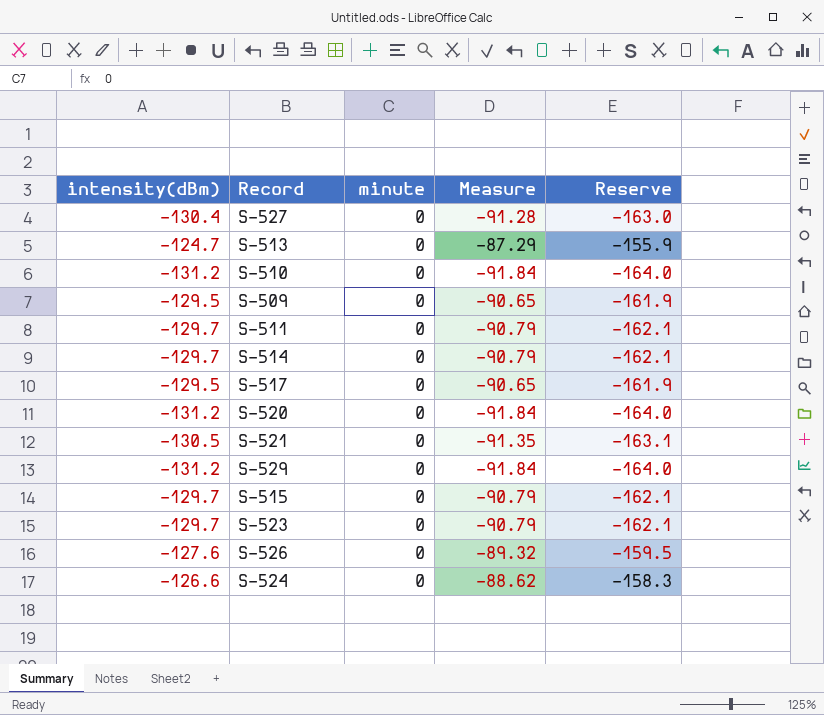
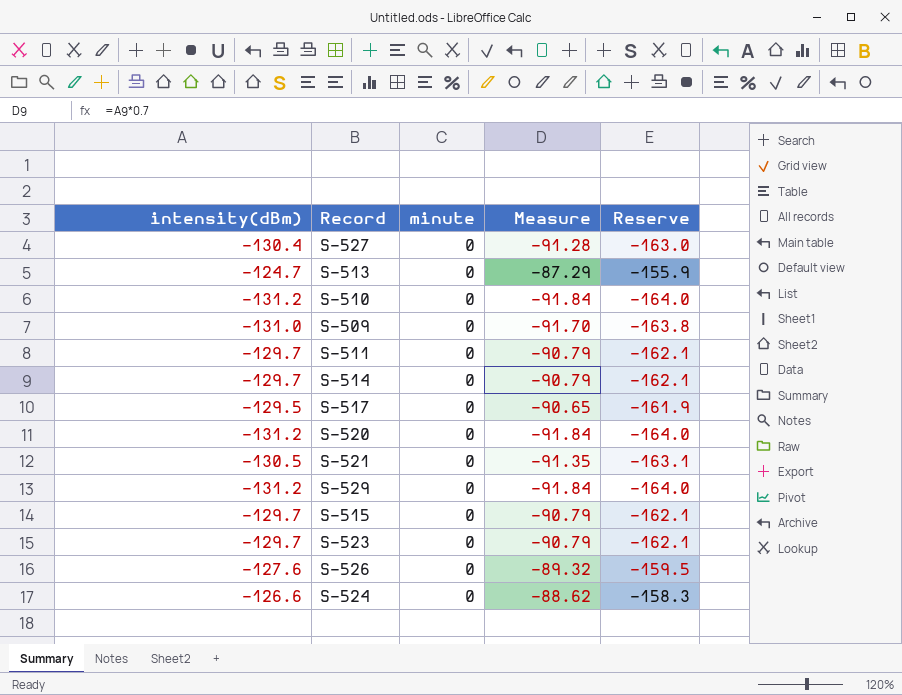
S-509 | intensity(dBm): -129.5 -> -131.0
S-509 | Measure: -90.65 -> -91.70
S-509 | Reserve: -161.9 -> -163.8

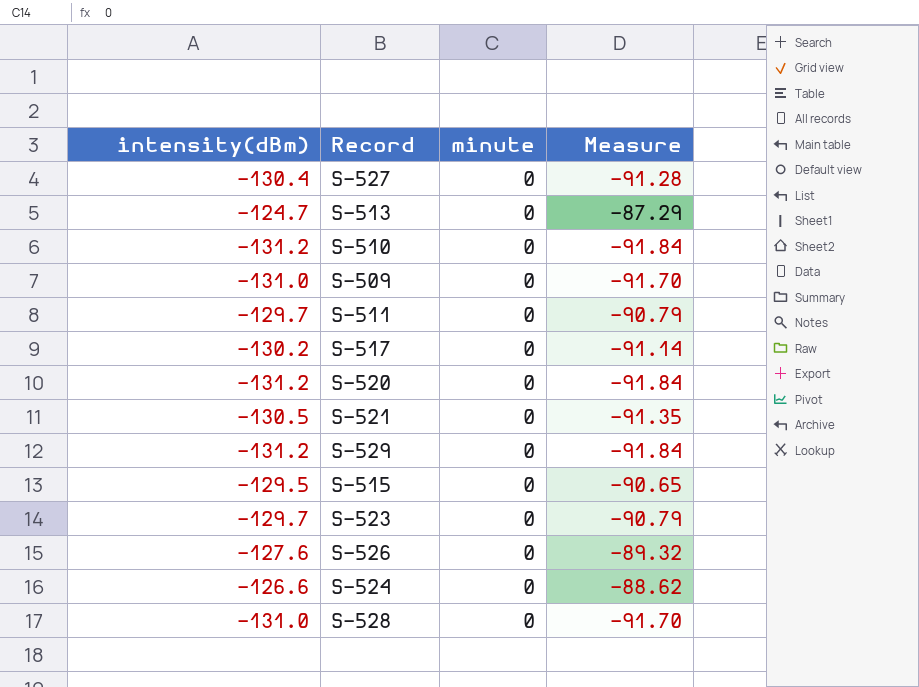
column Reserve | formula: [intensity(dBm)] * 1.25 -> none
row S-514: -129.7 | 0 | -90.79 | -162.1 -> none
S-517 | intensity(dBm): -129.5 -> -130.2
S-517 | Measure: -90.65 -> -91.14
S-515 | intensity(dBm): -129.7 -> -129.5
S-515 | Measure: -90.79 -> -90.65
row S-528: none -> -131.0 | 0 | -91.70

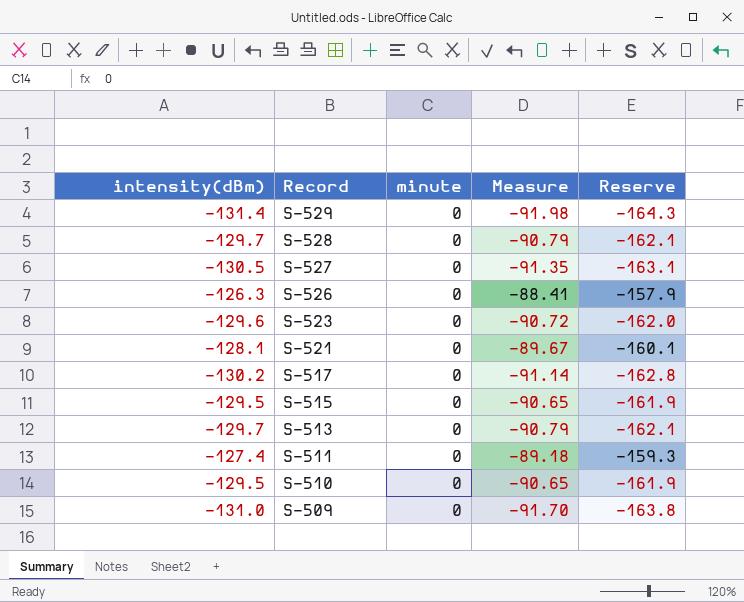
row order: none -> Record descending
column Reserve | formula: none -> [intensity(dBm)] * 1.25
row S-520: -131.2 | 0 | -91.84 -> none
row S-524: -126.6 | 0 | -88.62 -> none
S-529 | intensity(dBm): -131.2 -> -131.4
S-529 | Measure: -91.84 -> -91.98
S-528 | intensity(dBm): -131.0 -> -129.7
S-528 | Measure: -91.70 -> -90.79
S-527 | intensity(dBm): -130.4 -> -130.5
S-527 | Measure: -91.28 -> -91.35
S-526 | intensity(dBm): -127.6 -> -126.3
S-526 | Measure: -89.32 -> -88.41
S-523 | intensity(dBm): -129.7 -> -129.6
S-523 | Measure: -90.79 -> -90.72
S-521 | intensity(dBm): -130.5 -> -128.1
S-521 | Measure: -91.35 -> -89.67
S-513 | intensity(dBm): -124.7 -> -129.7
S-513 | Measure: -87.29 -> -90.79
S-511 | intensity(dBm): -129.7 -> -127.4
S-511 | Measure: -90.79 -> -89.18
S-510 | intensity(dBm): -131.2 -> -129.5
S-510 | Measure: -91.84 -> -90.65

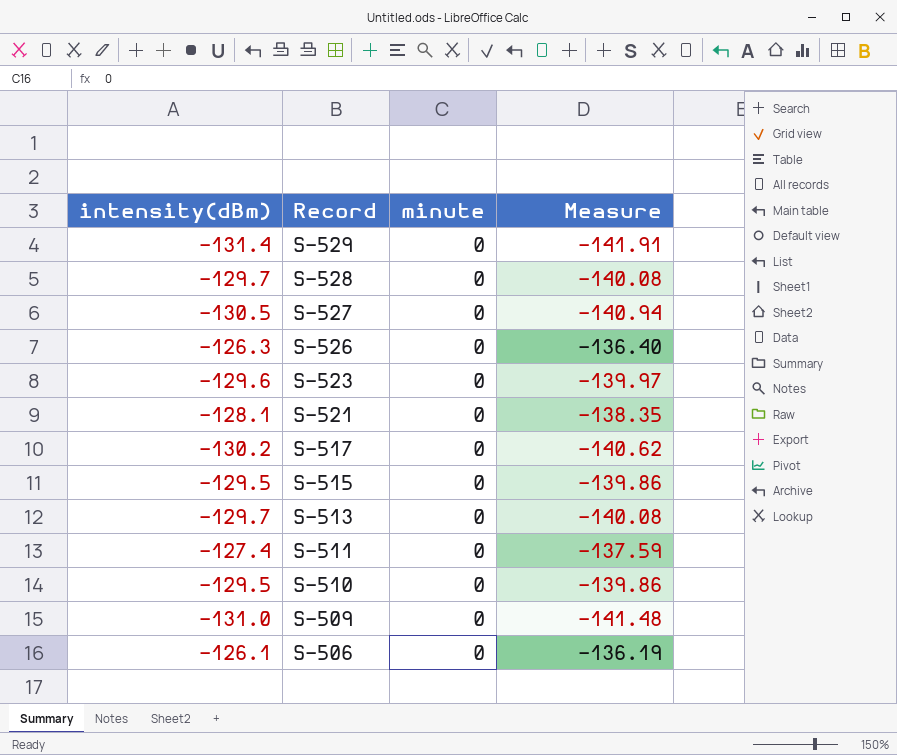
column Reserve | formula: [intensity(dBm)] * 1.25 -> none
column Measure | formula: [intensity(dBm)] * 0.7 -> [intensity(dBm)] * 1.08
row S-506: none -> -126.1 | 0 | -136.19

